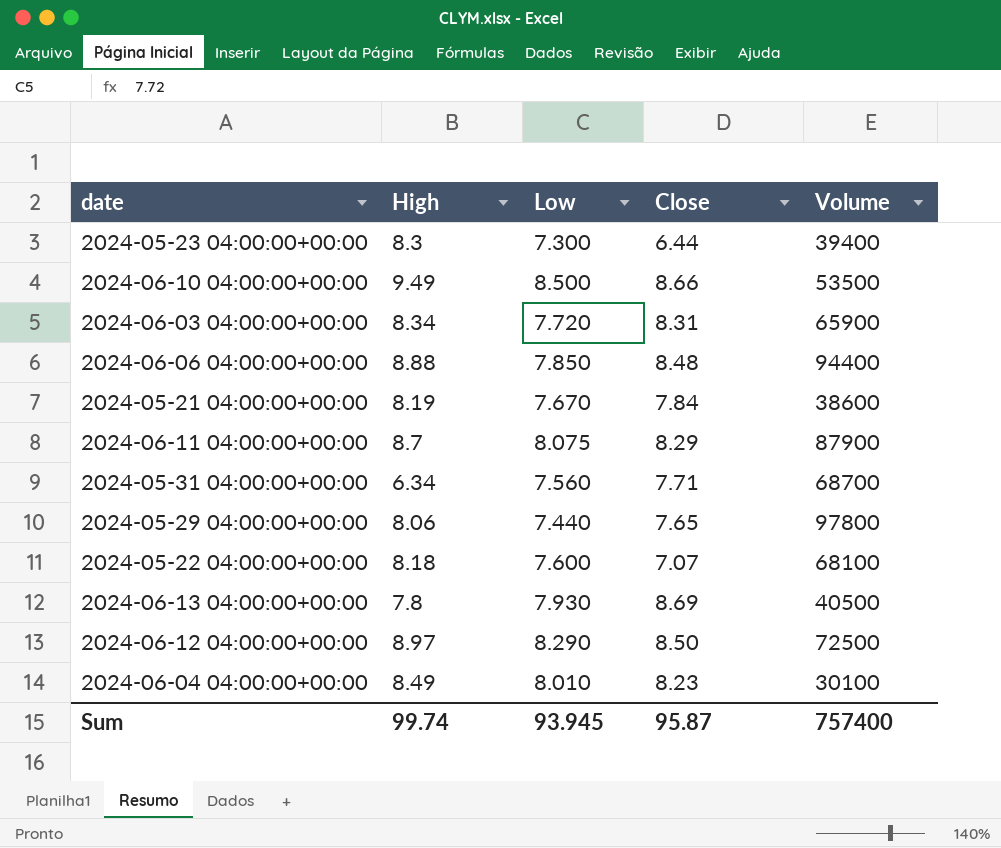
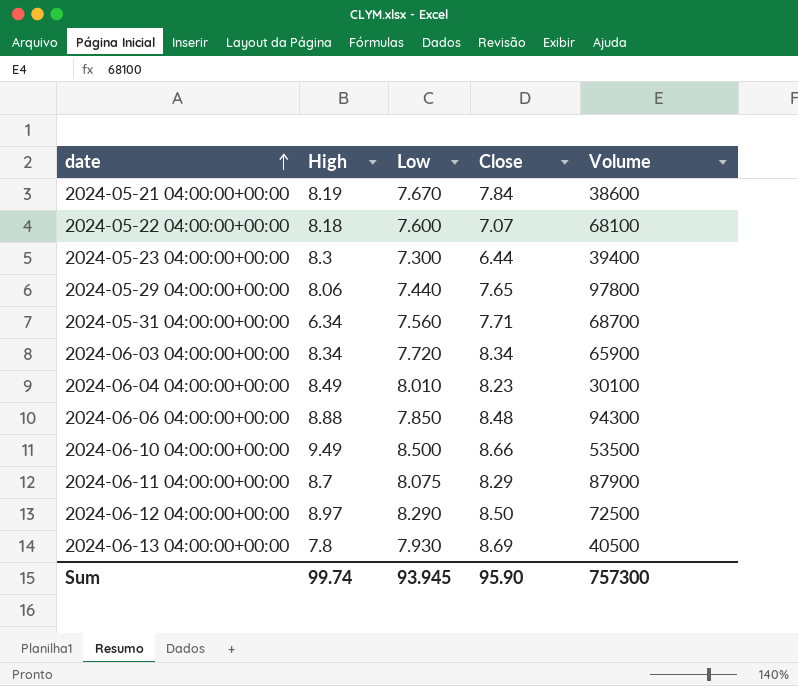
row order: none -> date ascending
2024-06-03 04:00:00+00:00 | Close: 8.31 -> 8.34
2024-06-06 04:00:00+00:00 | Volume: 94400 -> 94300
Sum | Close: 95.87 -> 95.90
Sum | Volume: 757400 -> 757300

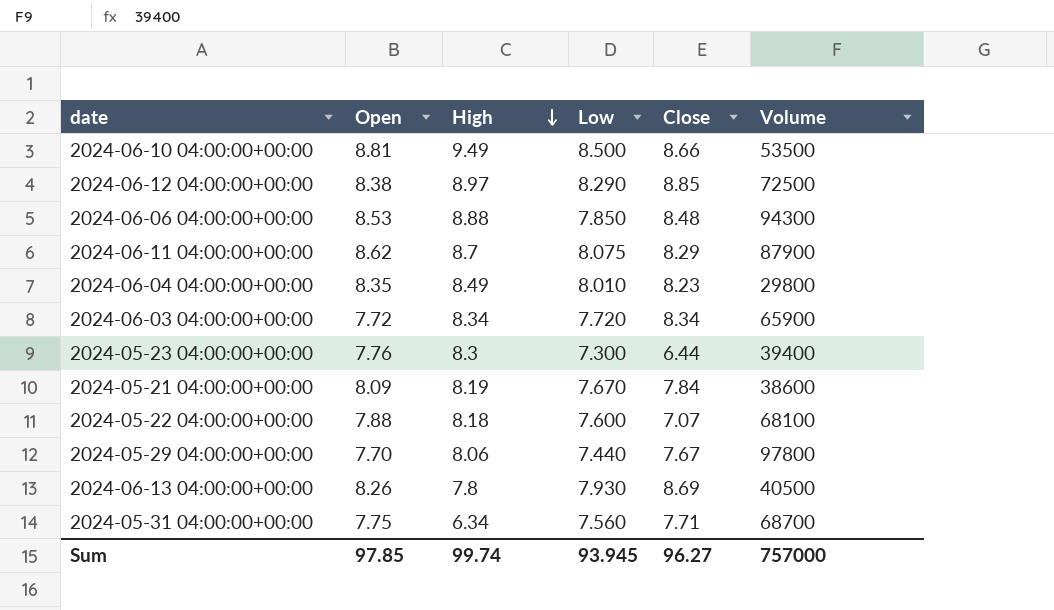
row order: date ascending -> High descending
column Open | position: none -> 2
2024-06-12 04:00:00+00:00 | Close: 8.50 -> 8.85
2024-06-04 04:00:00+00:00 | Volume: 30100 -> 29800
2024-05-29 04:00:00+00:00 | Close: 7.65 -> 7.67
Sum | Close: 95.90 -> 96.27
Sum | Volume: 757300 -> 757000

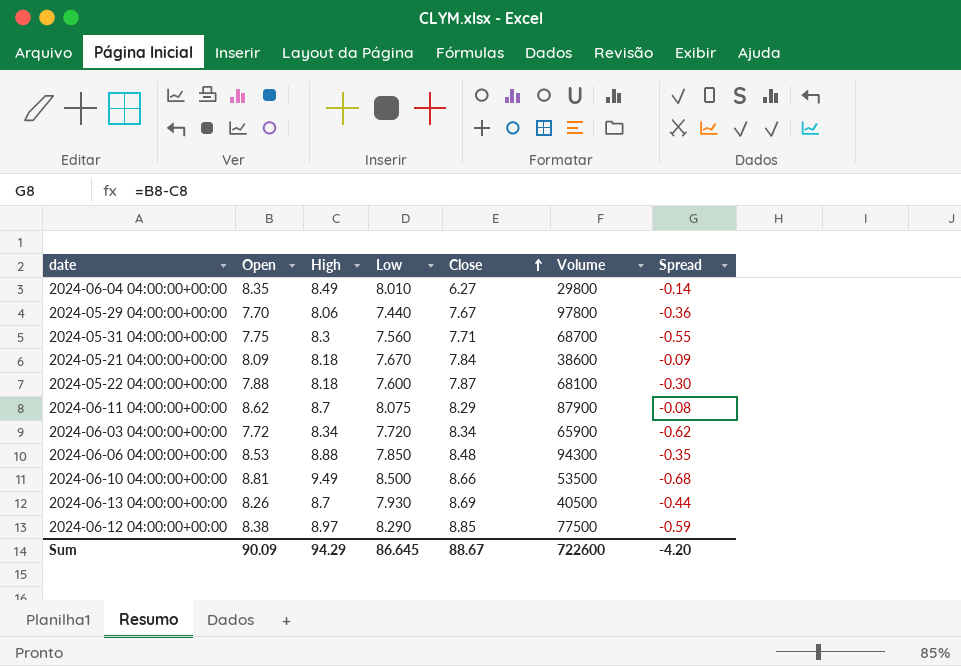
row order: High descending -> Close ascending
column Spread | formula: none -> [Open] - [High]
row 2024-05-23 04:00:00+00:00: 7.76 | 8.3 | 7.300 | 6.44 | 39400 -> none
2024-06-04 04:00:00+00:00 | Close: 8.23 -> 6.27
2024-05-31 04:00:00+00:00 | High: 6.34 -> 8.3
2024-05-21 04:00:00+00:00 | High: 8.19 -> 8.18
2024-05-22 04:00:00+00:00 | Close: 7.07 -> 7.87
2024-06-13 04:00:00+00:00 | High: 7.8 -> 8.7
2024-06-12 04:00:00+00:00 | Volume: 72500 -> 77500
Sum | Open: 97.85 -> 90.09
Sum | High: 99.74 -> 94.29
Sum | Low: 93.945 -> 86.645
Sum | Close: 96.27 -> 88.67
Sum | Volume: 757000 -> 722600

